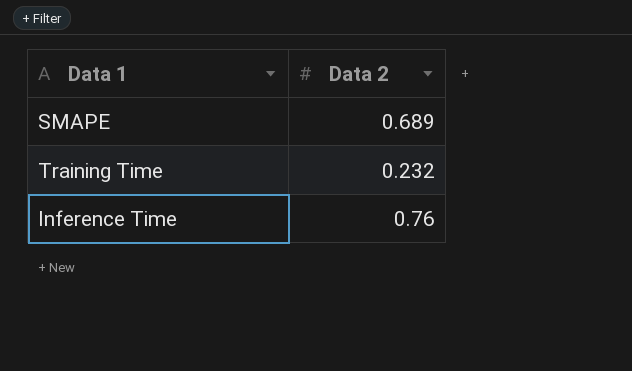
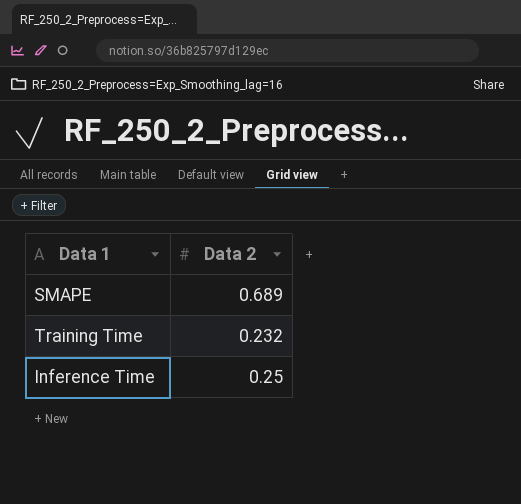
Inference Time | Data 2: 0.76 -> 0.25

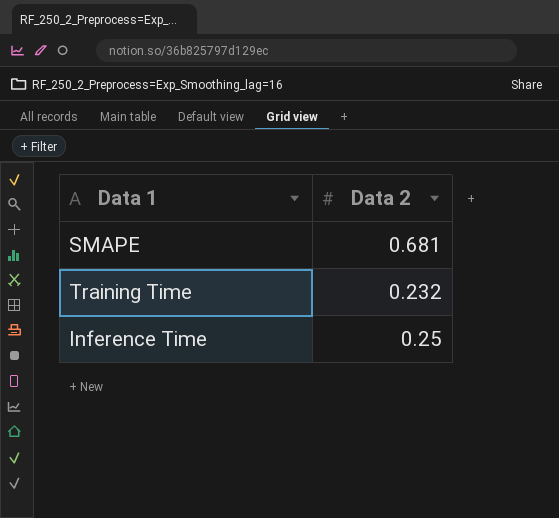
SMAPE | Data 2: 0.689 -> 0.681

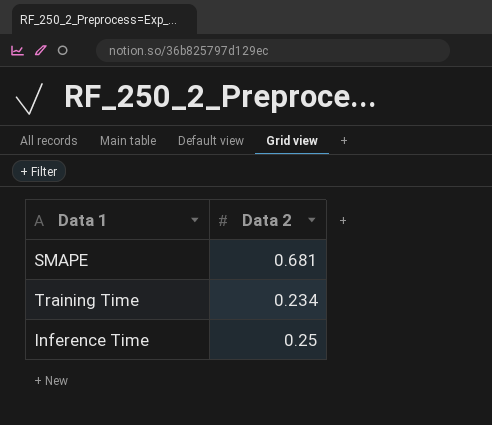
Training Time | Data 2: 0.232 -> 0.234

